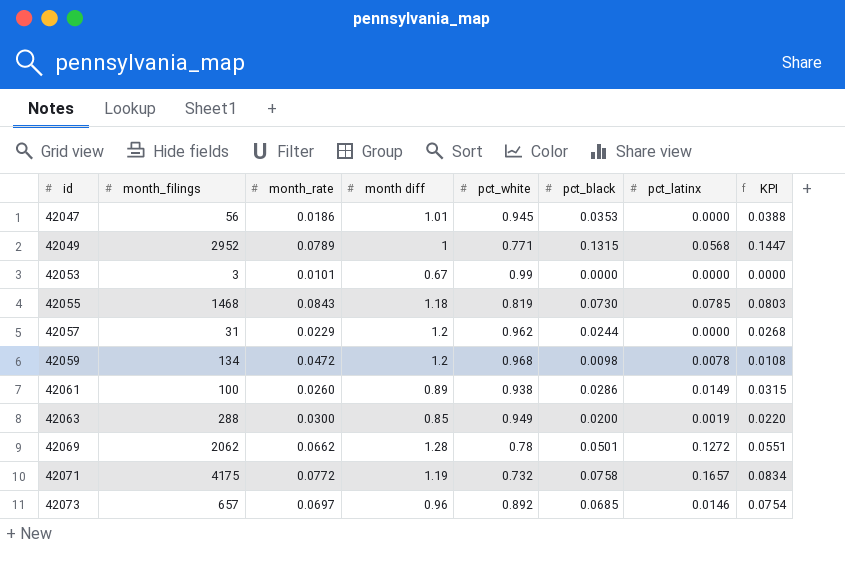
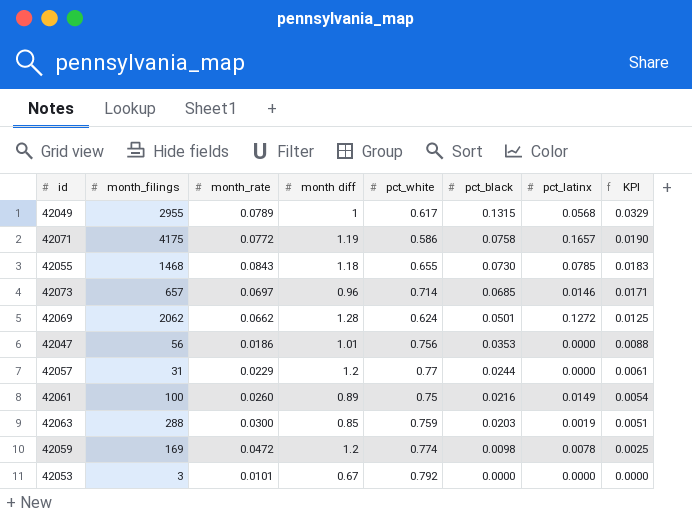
row order: id ascending -> pct_black descending
column KPI | formula: [pct_black] * 1.1 -> [pct_black] * 0.25
42049 | month_filings: 2952 -> 2955
42049 | pct_white: 0.771 -> 0.617
42071 | pct_white: 0.732 -> 0.586
42055 | pct_white: 0.819 -> 0.655
42073 | pct_white: 0.892 -> 0.714
42069 | pct_white: 0.78 -> 0.624
42047 | pct_white: 0.945 -> 0.756
42057 | pct_white: 0.962 -> 0.77
42061 | pct_white: 0.938 -> 0.75
42061 | pct_black: 0.0286 -> 0.0216
42063 | pct_white: 0.949 -> 0.759
42063 | pct_black: 0.0200 -> 0.0203
42059 | month_filings: 134 -> 169
42059 | pct_white: 0.968 -> 0.774
42053 | pct_white: 0.99 -> 0.792

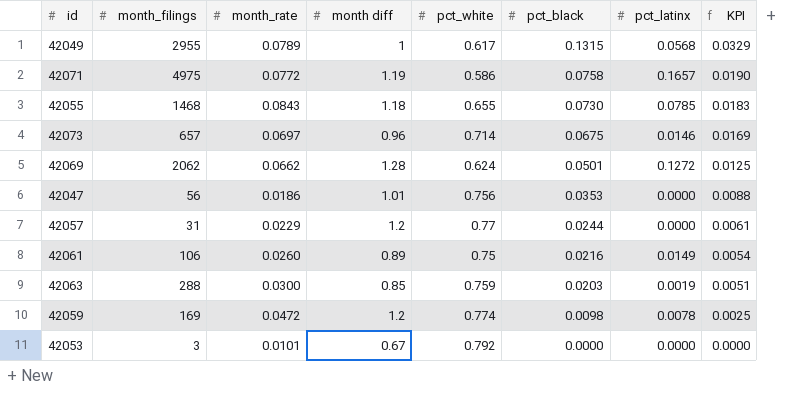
42071 | month_filings: 4175 -> 4975
42073 | pct_black: 0.0685 -> 0.0675
42073 | KPI: 0.0171 -> 0.0169
42061 | month_filings: 100 -> 106

